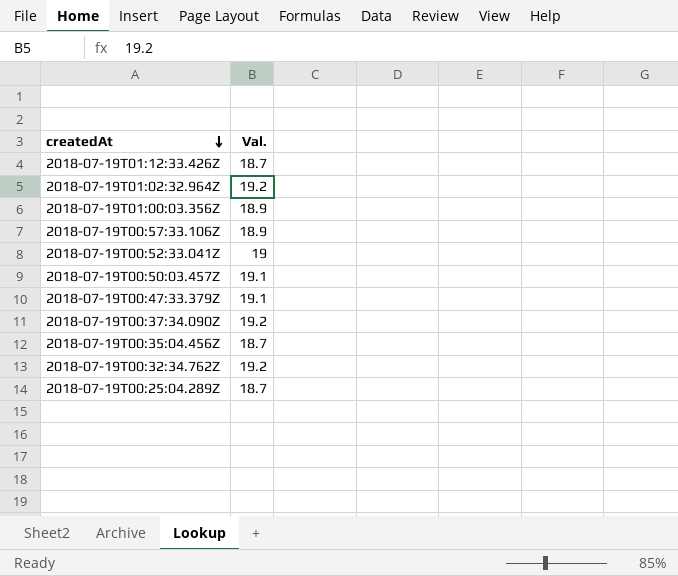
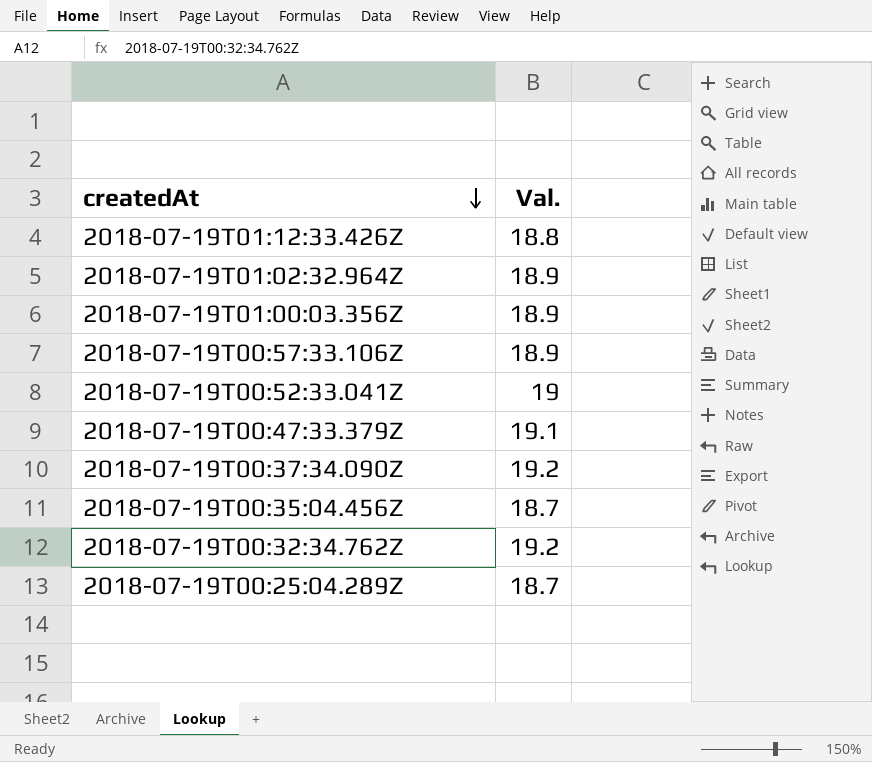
row 2018-07-19T00:50:03.457Z: 19.1 -> none
2018-07-19T01:12:33.426Z | Val.: 18.7 -> 18.8
2018-07-19T01:02:32.964Z | Val.: 19.2 -> 18.9

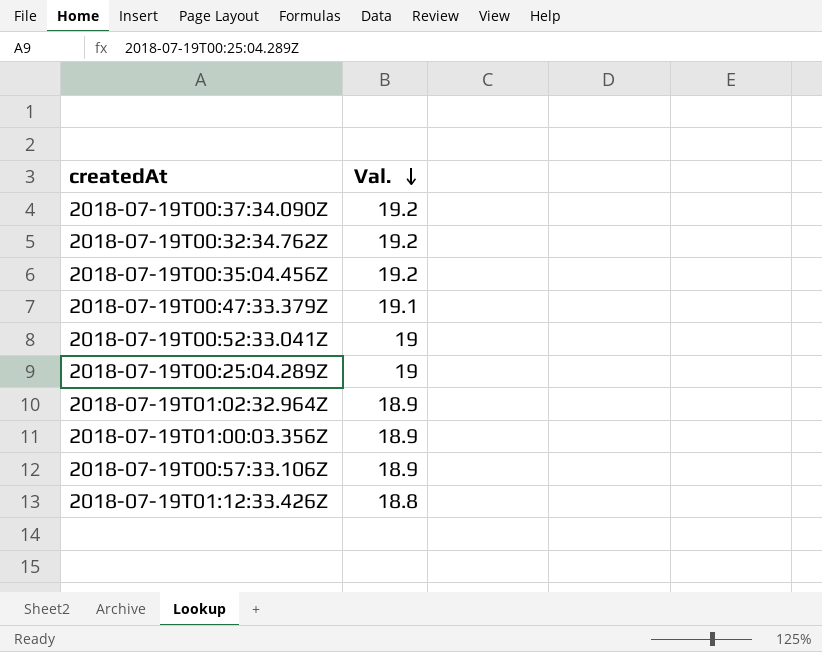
row order: createdAt descending -> Val. descending
2018-07-19T00:35:04.456Z | Val.: 18.7 -> 19.2
2018-07-19T00:25:04.289Z | Val.: 18.7 -> 19

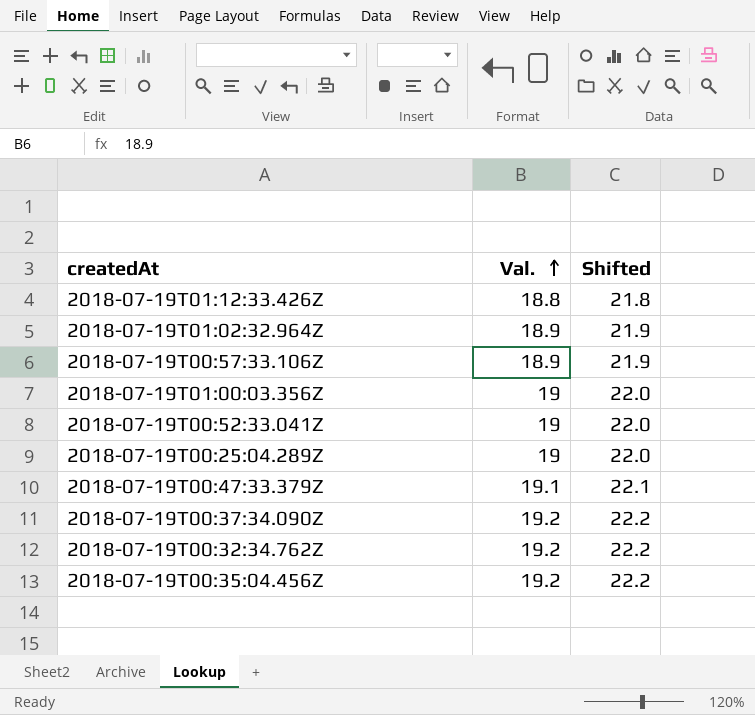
row order: Val. descending -> Val. ascending
column Shifted | formula: none -> [Val.] + 3
2018-07-19T01:00:03.356Z | Val.: 18.9 -> 19

